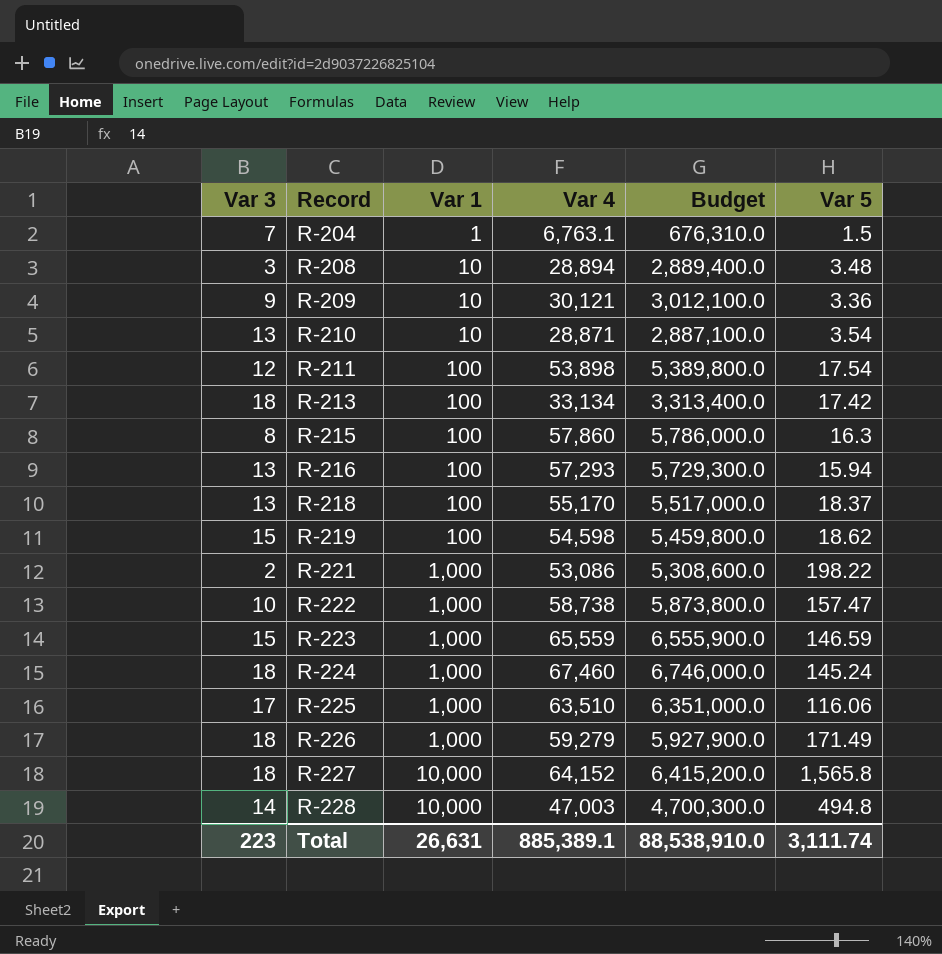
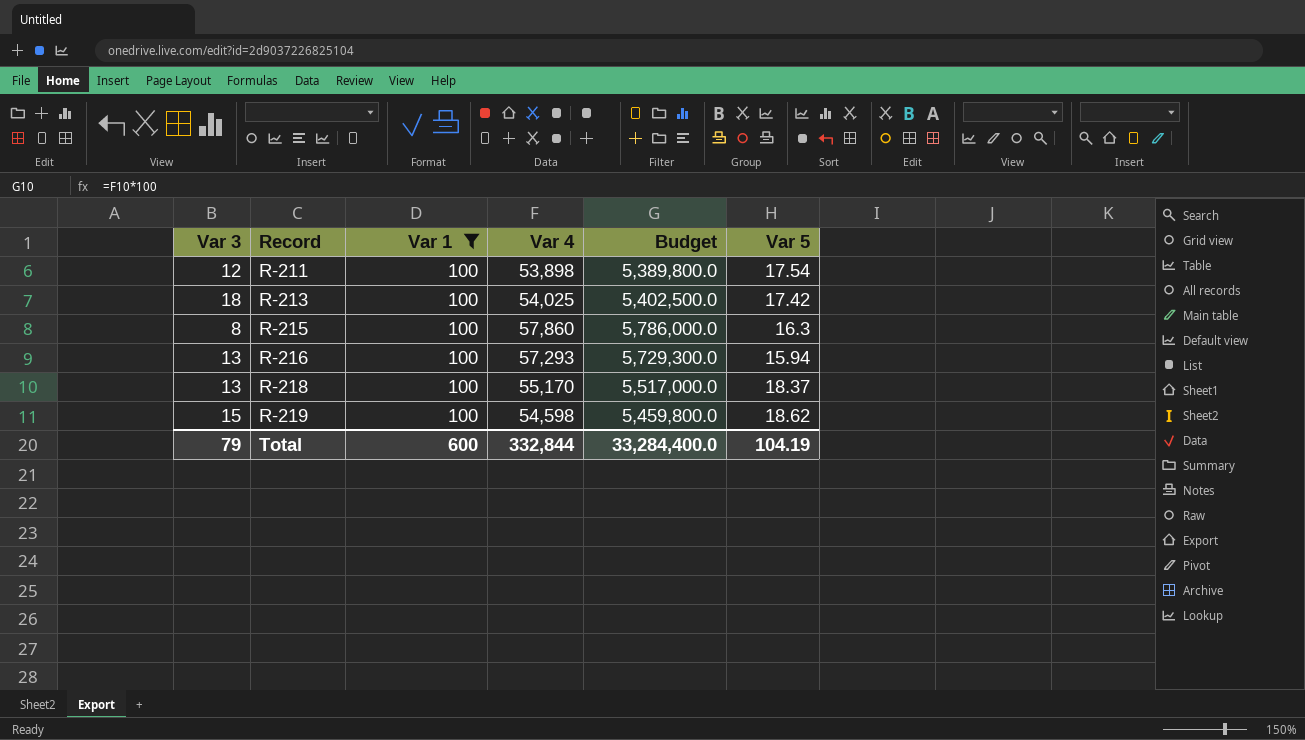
filter: none -> Var 1 = 100
R-213 | Var 4: 33,134 -> 54,025
R-213 | Budget: 3,313,400.0 -> 5,402,500.0
Total | Var 3: 223 -> 79
Total | Var 1: 26,631 -> 600
Total | Var 4: 885,389.1 -> 332,844
Total | Budget: 88,538,910.0 -> 33,284,400.0
Total | Var 5: 3,111.74 -> 104.19

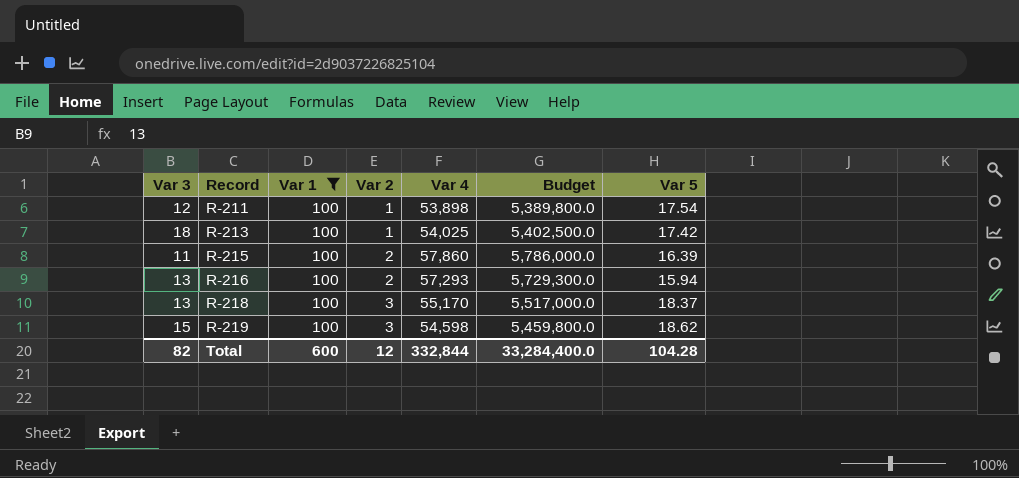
column Var 2 | position: none -> 4
R-215 | Var 3: 8 -> 11
R-215 | Var 5: 16.3 -> 16.39
Total | Var 3: 79 -> 82
Total | Var 5: 104.19 -> 104.28

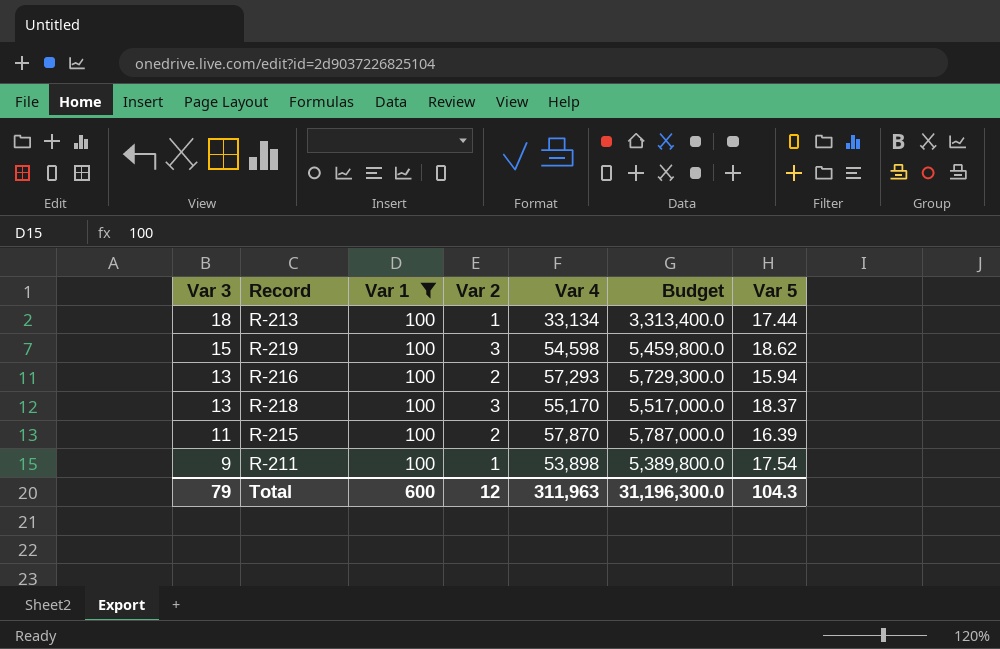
row order: Record ascending -> Var 3 descending
R-213 | Var 4: 54,025 -> 33,134
R-213 | Budget: 5,402,500.0 -> 3,313,400.0
R-213 | Var 5: 17.42 -> 17.44
R-215 | Var 4: 57,860 -> 57,870
R-215 | Budget: 5,786,000.0 -> 5,787,000.0
R-211 | Var 3: 12 -> 9
Total | Var 3: 82 -> 79
Total | Var 4: 332,844 -> 311,963
Total | Budget: 33,284,400.0 -> 31,196,300.0
Total | Var 5: 104.28 -> 104.3

